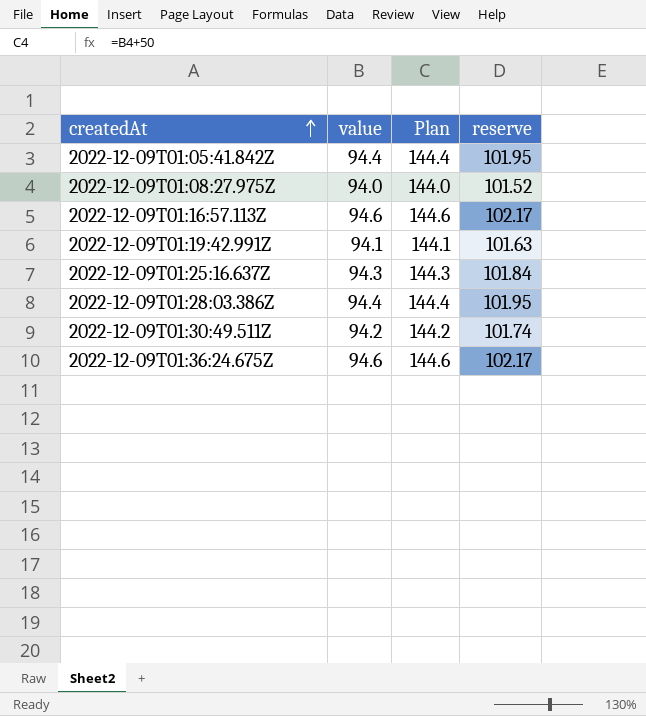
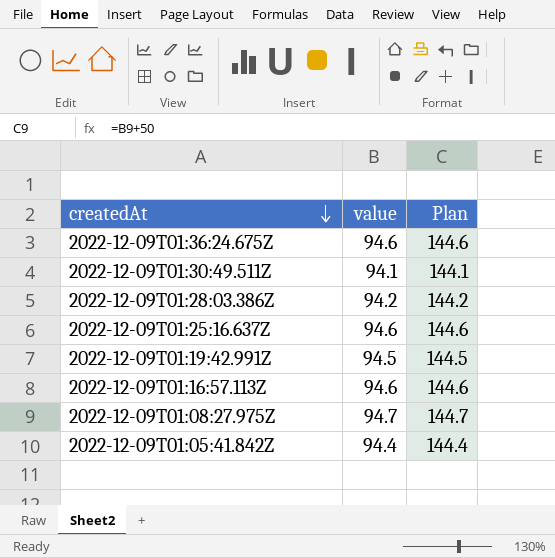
row order: createdAt ascending -> createdAt descending
column reserve | formula: [value] * 1.08 -> none
2022-12-09T01:30:49.511Z | value: 94.2 -> 94.1
2022-12-09T01:30:49.511Z | Plan: 144.2 -> 144.1
2022-12-09T01:28:03.386Z | value: 94.4 -> 94.2
2022-12-09T01:28:03.386Z | Plan: 144.4 -> 144.2
2022-12-09T01:25:16.637Z | value: 94.3 -> 94.6
2022-12-09T01:25:16.637Z | Plan: 144.3 -> 144.6
2022-12-09T01:19:42.991Z | value: 94.1 -> 94.5
2022-12-09T01:19:42.991Z | Plan: 144.1 -> 144.5
2022-12-09T01:08:27.975Z | value: 94.0 -> 94.7
2022-12-09T01:08:27.975Z | Plan: 144.0 -> 144.7

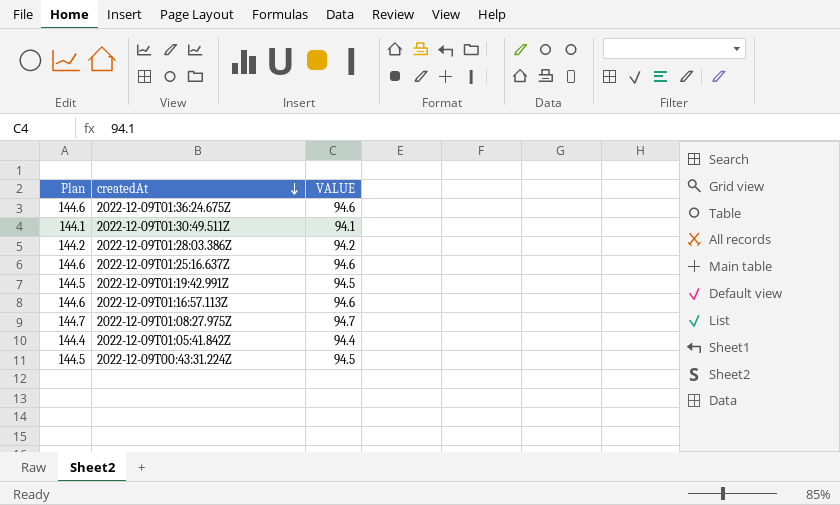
column Plan | position: 3 -> 1
column name: value -> VALUE
row 2022-12-09T00:43:31.224Z: none -> 144.5 | 94.5

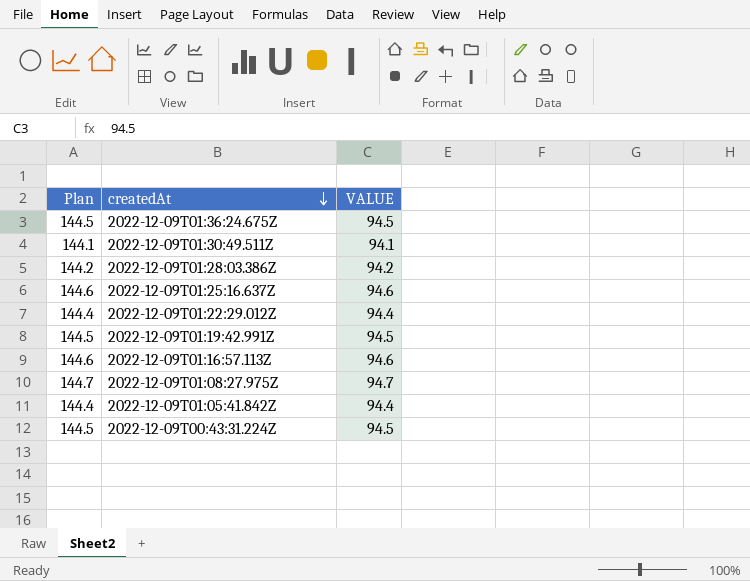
2022-12-09T01:36:24.675Z | Plan: 144.6 -> 144.5
2022-12-09T01:36:24.675Z | VALUE: 94.6 -> 94.5
row 2022-12-09T01:22:29.012Z: none -> 144.4 | 94.4

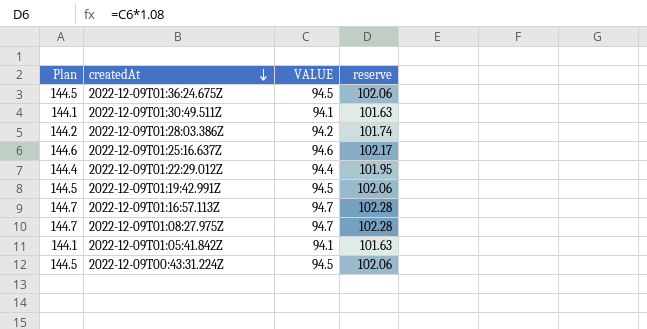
column reserve | formula: none -> [VALUE] * 1.08
2022-12-09T01:16:57.113Z | Plan: 144.6 -> 144.7
2022-12-09T01:16:57.113Z | VALUE: 94.6 -> 94.7
2022-12-09T01:05:41.842Z | Plan: 144.4 -> 144.1
2022-12-09T01:05:41.842Z | VALUE: 94.4 -> 94.1

